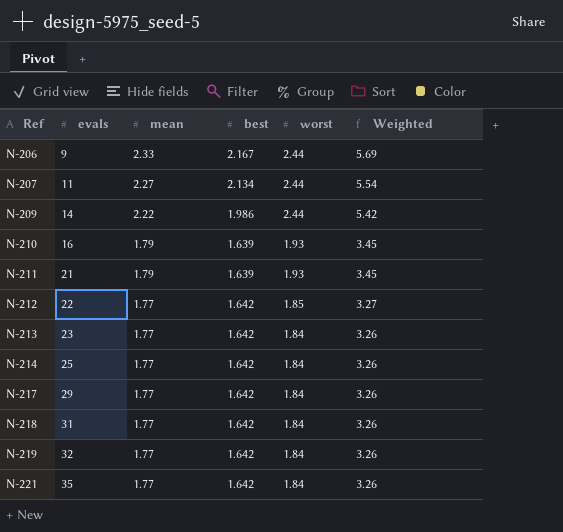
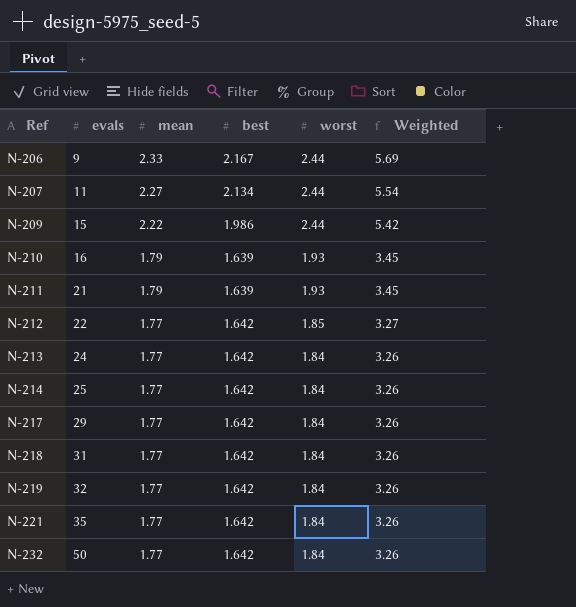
N-209 | evals: 14 -> 15
N-213 | evals: 23 -> 24
row N-232: none -> 50 | 1.77 | 1.642 | 1.84 | 3.26

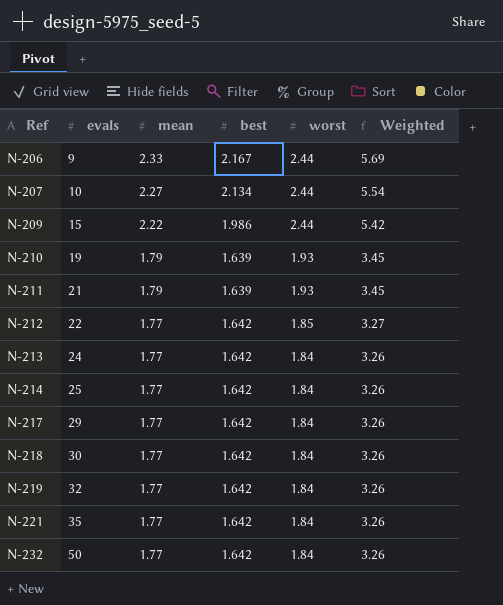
N-207 | evals: 11 -> 10
N-210 | evals: 16 -> 19
N-218 | evals: 31 -> 30

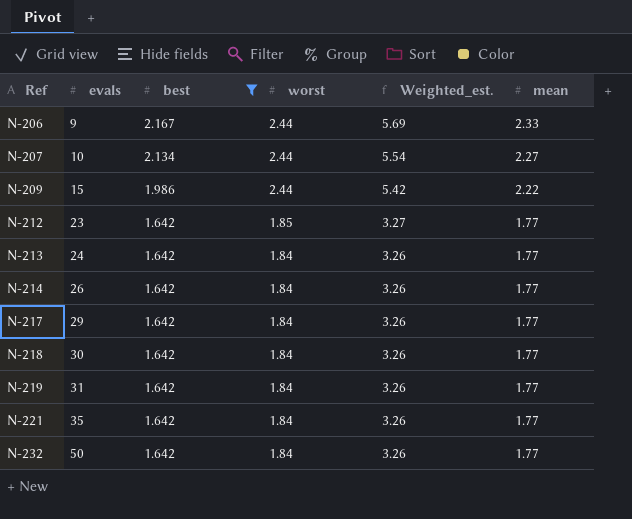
filter: none -> best != 1.639
column name: Weighted -> Weighted_est.
column mean | position: 3 -> 6
N-212 | evals: 22 -> 23
N-214 | evals: 25 -> 26
N-219 | evals: 32 -> 31

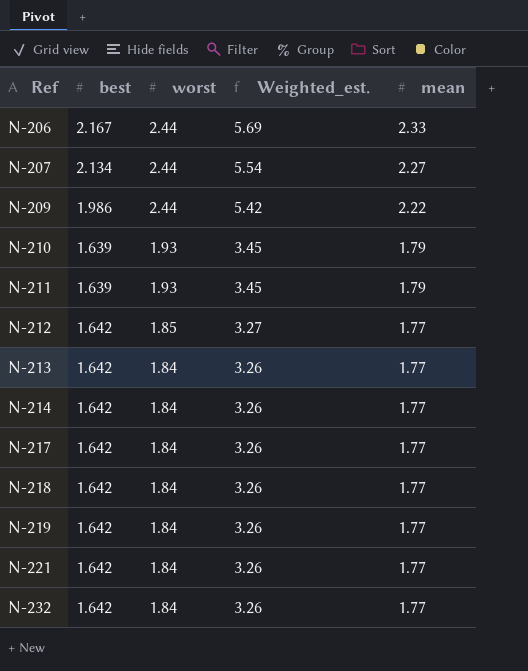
filter: best != 1.639 -> none
column evals | position: 2 -> none

